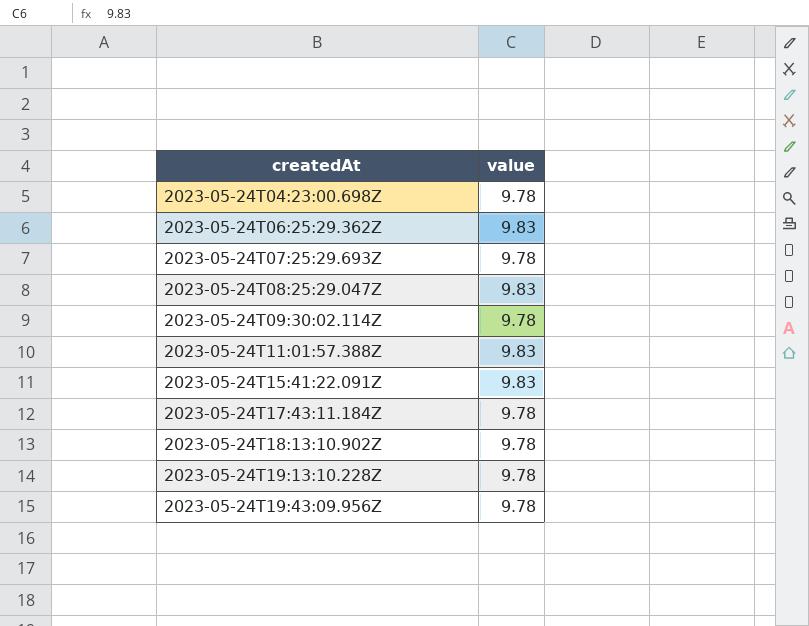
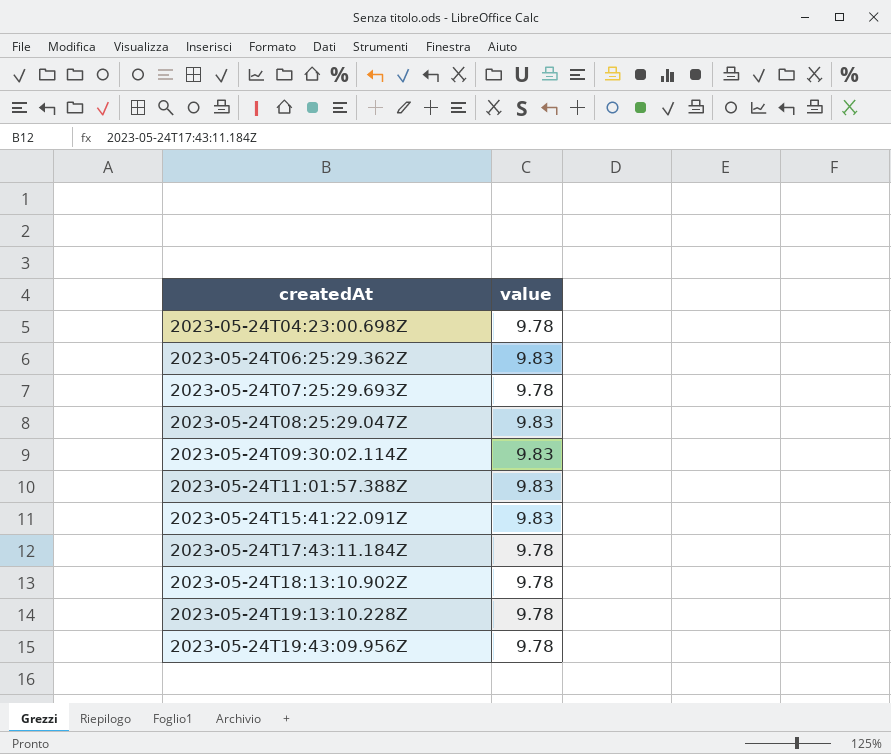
2023-05-24T09:30:02.114Z | value: 9.78 -> 9.83

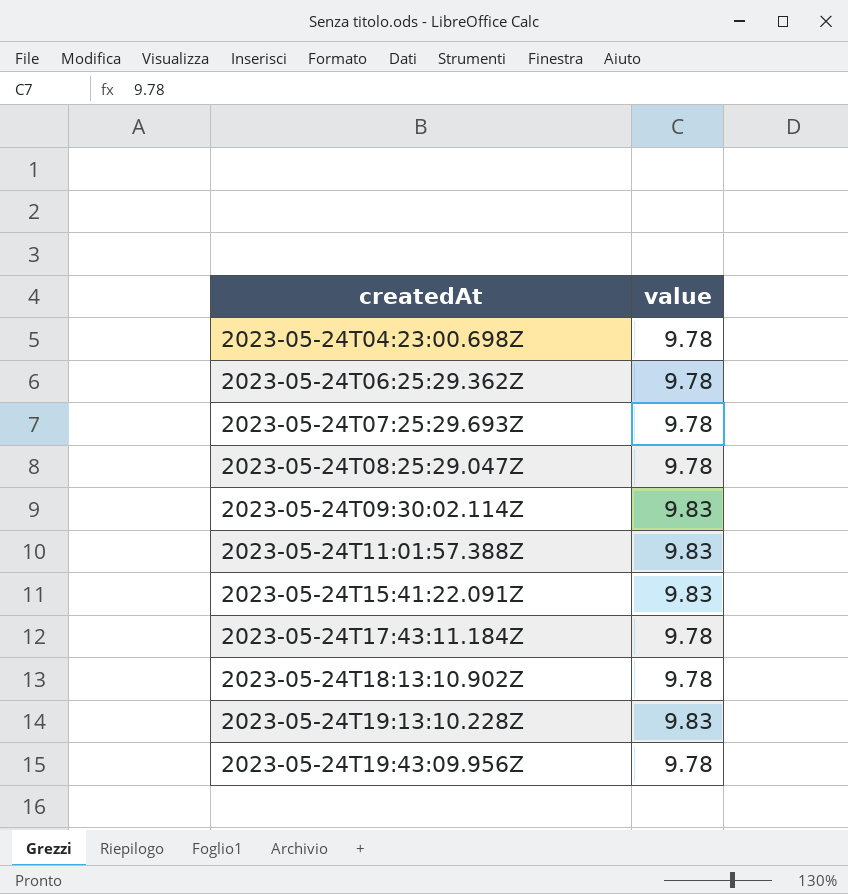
2023-05-24T06:25:29.362Z | value: 9.83 -> 9.78
2023-05-24T08:25:29.047Z | value: 9.83 -> 9.78
2023-05-24T19:13:10.228Z | value: 9.78 -> 9.83

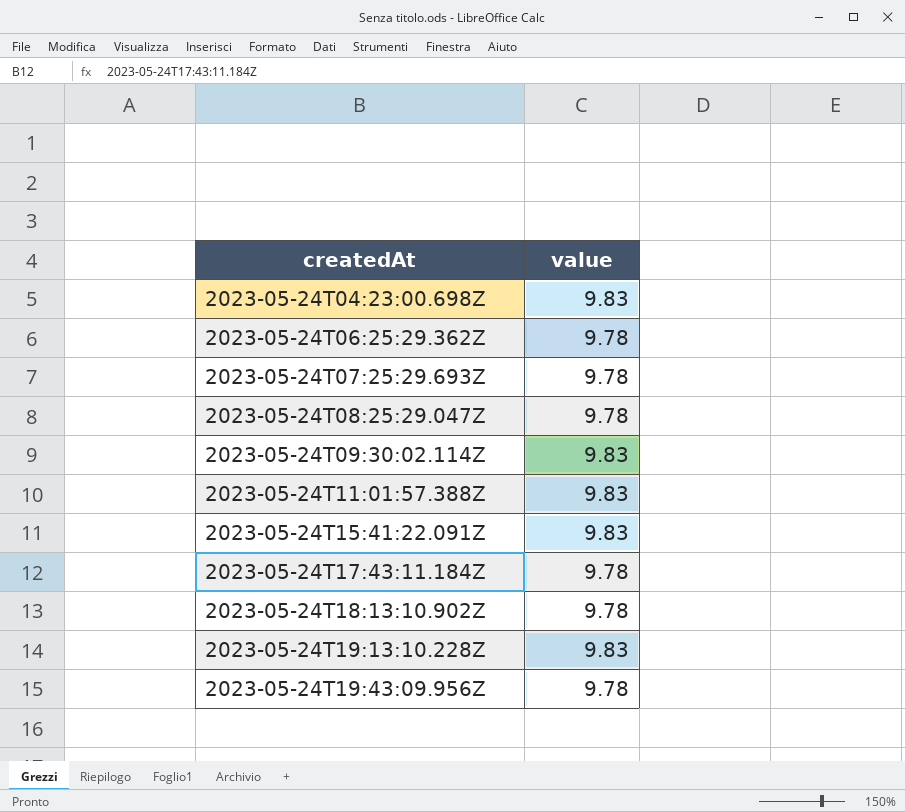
2023-05-24T04:23:00.698Z | value: 9.78 -> 9.83

